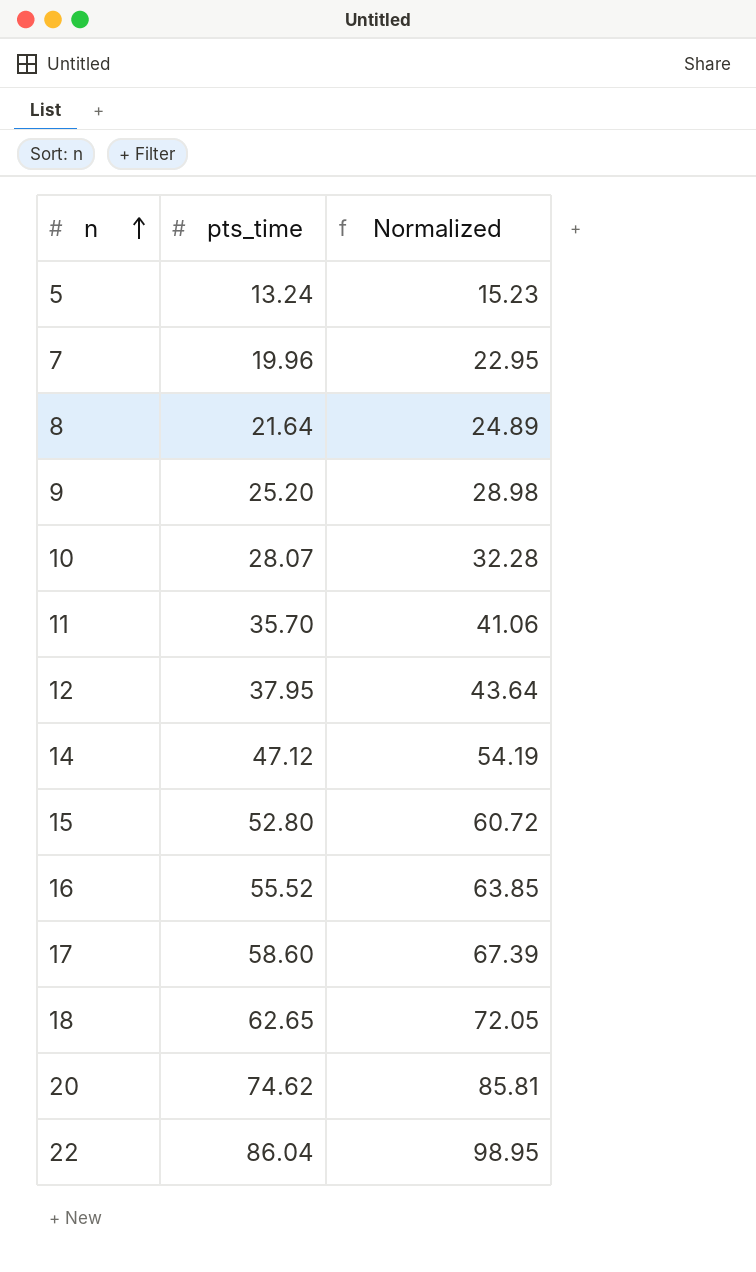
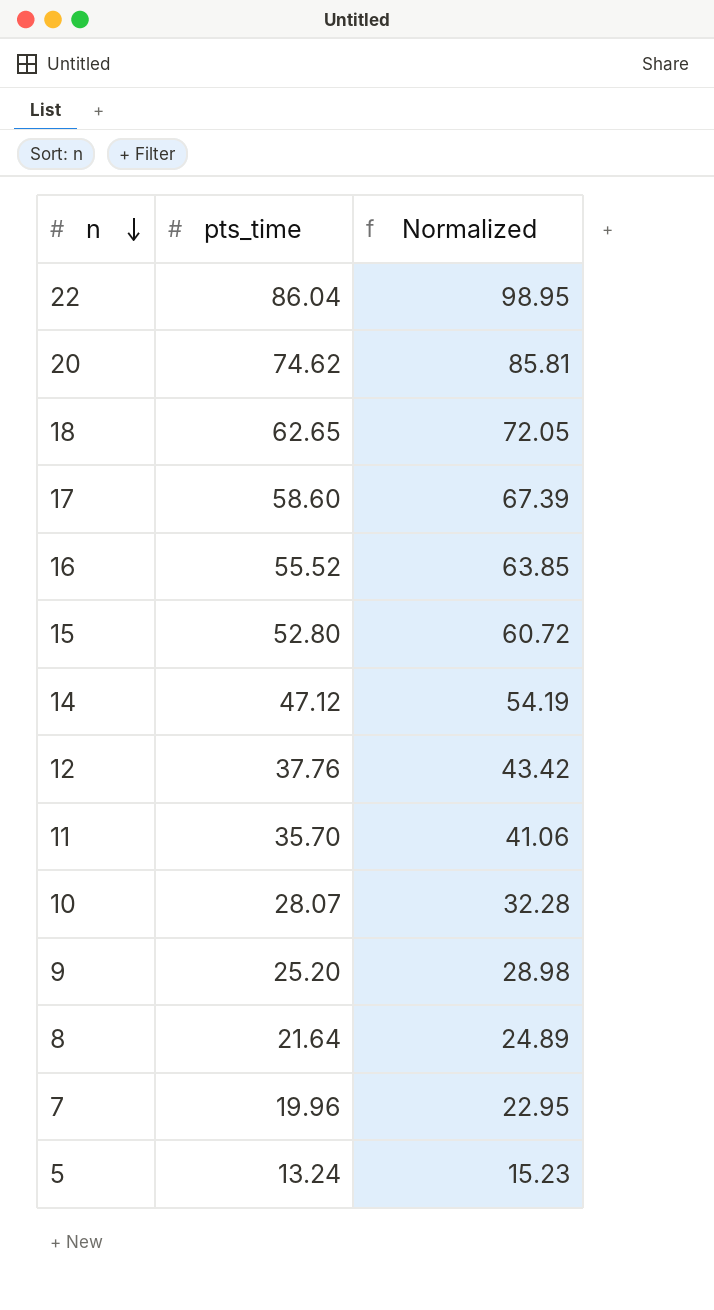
row order: n ascending -> n descending
12 | pts_time: 37.95 -> 37.76
12 | Normalized: 43.64 -> 43.42

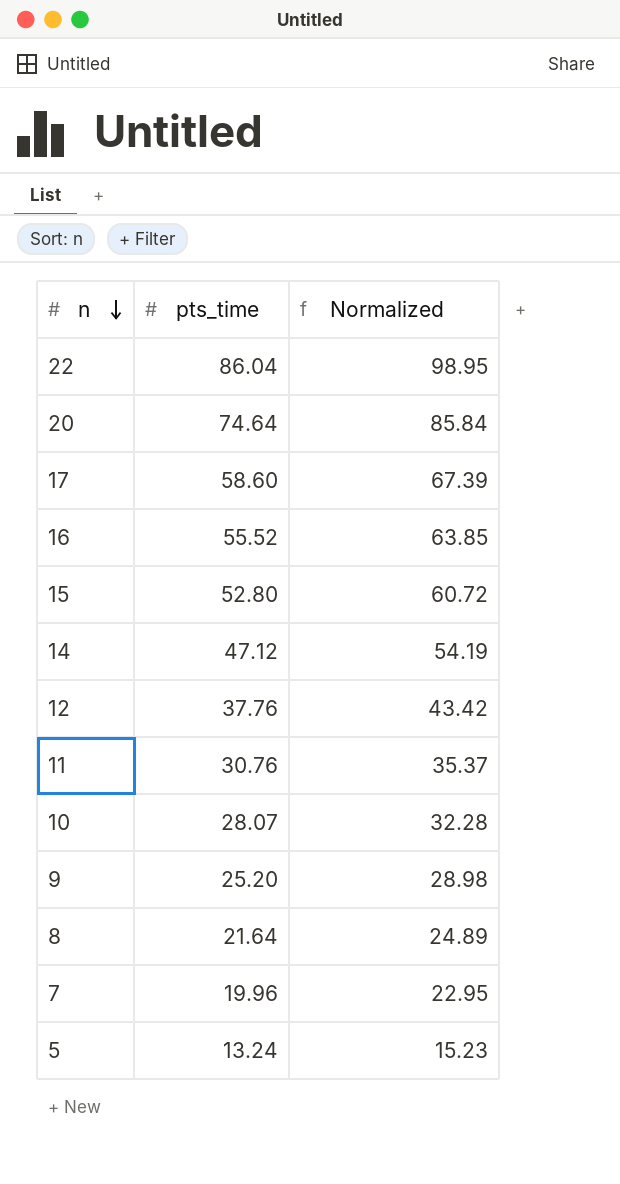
row 18: 62.65 | 72.05 -> none
20 | pts_time: 74.62 -> 74.64
20 | Normalized: 85.81 -> 85.84
11 | pts_time: 35.70 -> 30.76
11 | Normalized: 41.06 -> 35.37

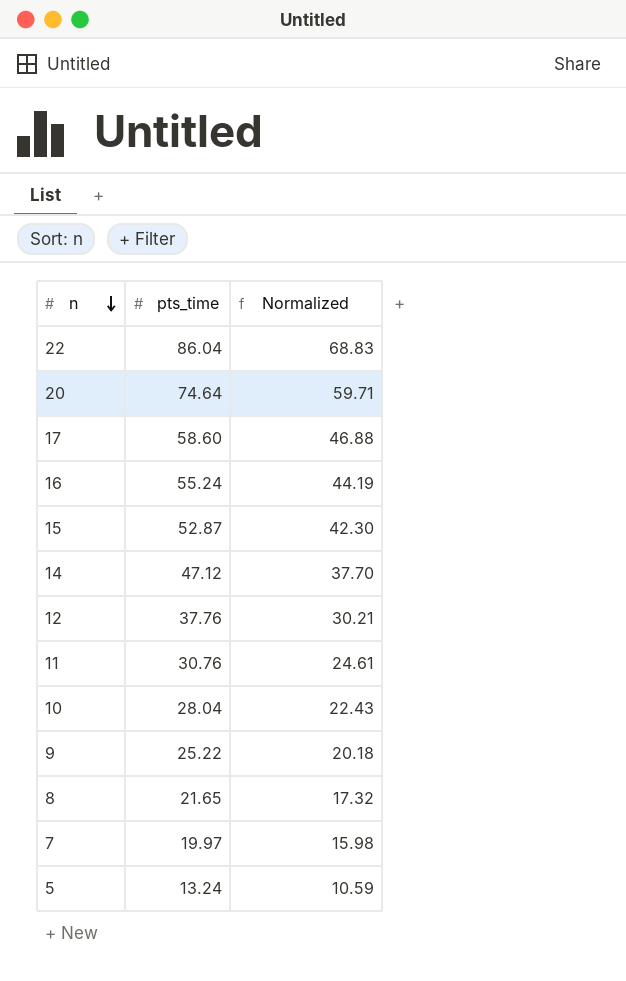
column Normalized | formula: [pts_time] * 1.15 -> [pts_time] * 0.8
16 | pts_time: 55.52 -> 55.24
15 | pts_time: 52.80 -> 52.87
10 | pts_time: 28.07 -> 28.04
9 | pts_time: 25.20 -> 25.22
8 | pts_time: 21.64 -> 21.65
7 | pts_time: 19.96 -> 19.97

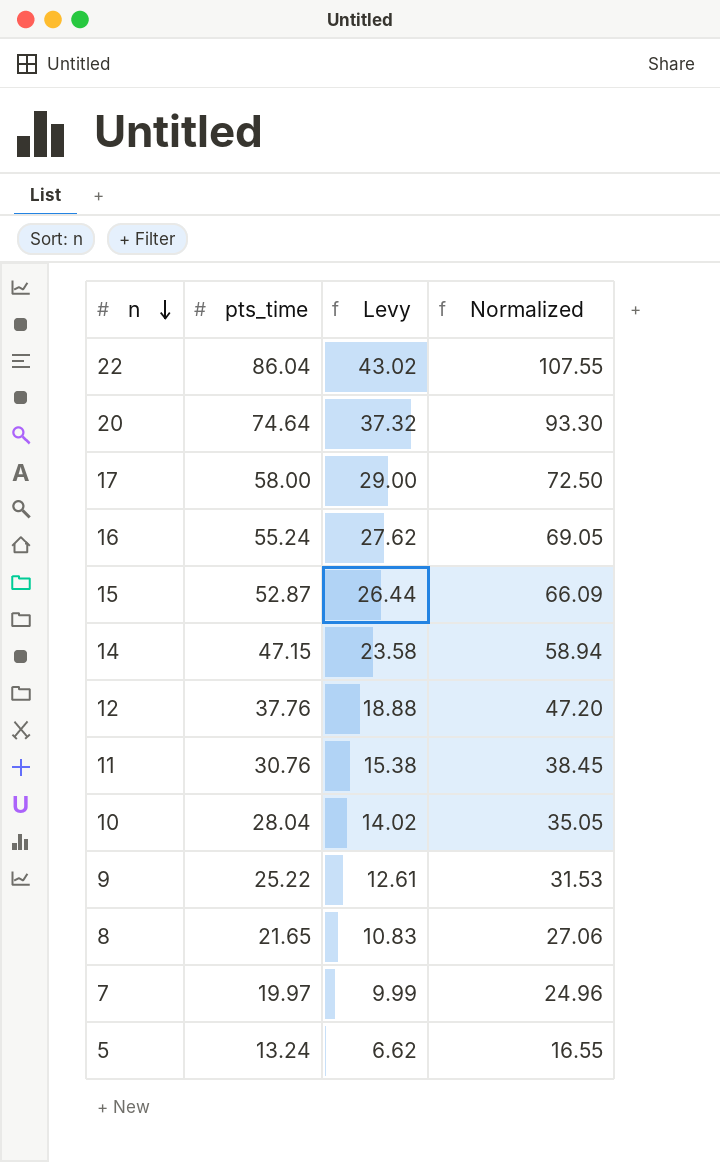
column Levy | formula: none -> [pts_time] * 0.5
column Normalized | formula: [pts_time] * 0.8 -> [pts_time] * 1.25
17 | pts_time: 58.60 -> 58.00
14 | pts_time: 47.12 -> 47.15

